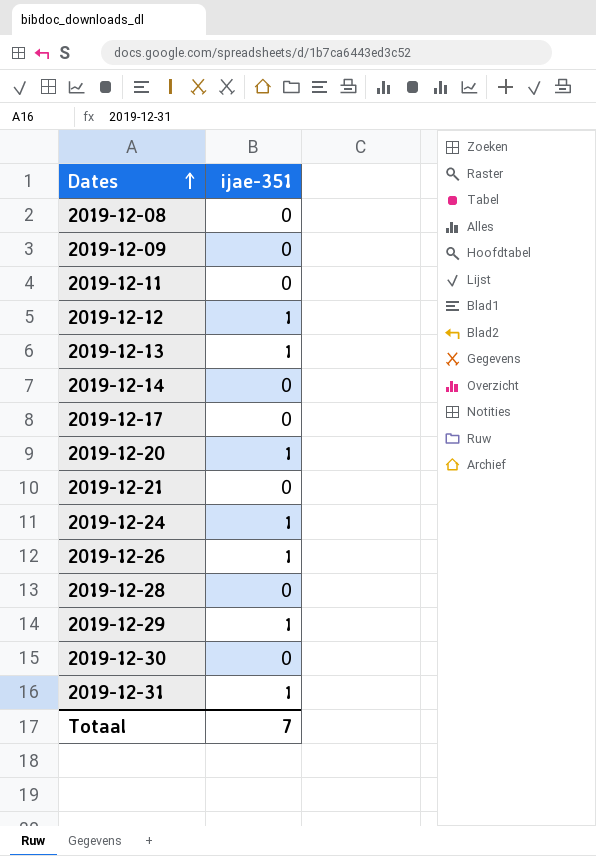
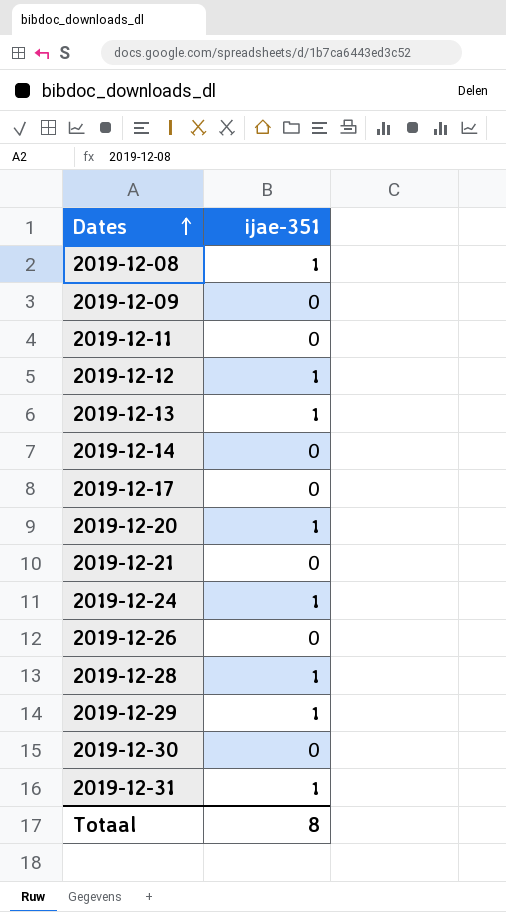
2019-12-08 | ijae-351: 0 -> 1
2019-12-26 | ijae-351: 1 -> 0
2019-12-28 | ijae-351: 0 -> 1
Totaal | ijae-351: 7 -> 8

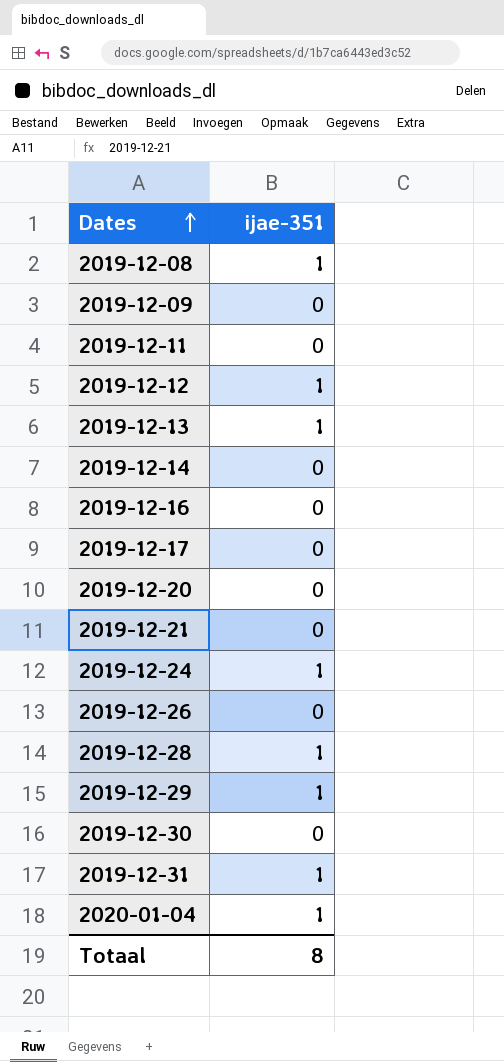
row 2019-12-16: none -> 0
2019-12-20 | ijae-351: 1 -> 0
row 2020-01-04: none -> 1

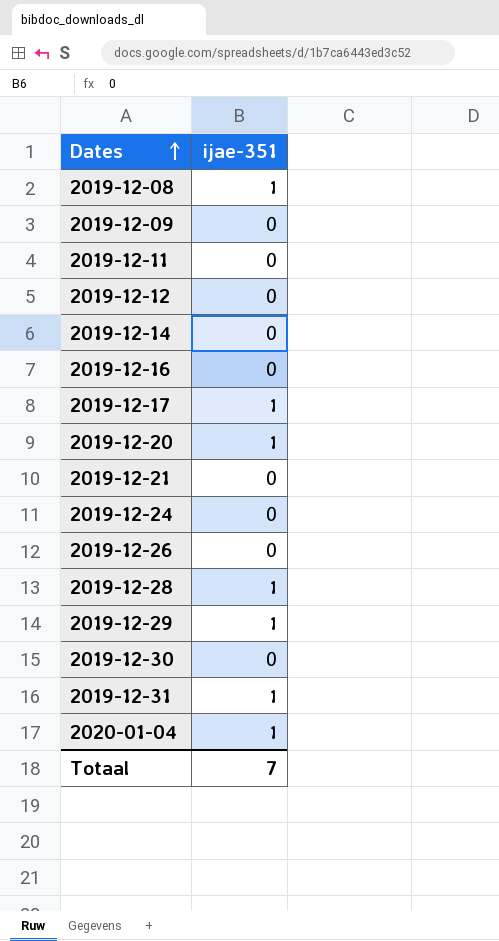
row 2019-12-13: 1 -> none
2019-12-12 | ijae-351: 1 -> 0
2019-12-17 | ijae-351: 0 -> 1
2019-12-20 | ijae-351: 0 -> 1
2019-12-24 | ijae-351: 1 -> 0
Totaal | ijae-351: 8 -> 7

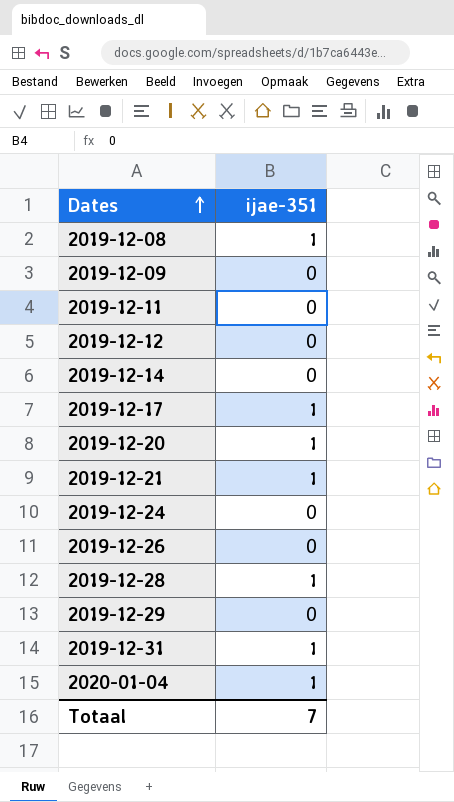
row 2019-12-16: 0 -> none
row 2019-12-30: 0 -> none
2019-12-21 | ijae-351: 0 -> 1
2019-12-29 | ijae-351: 1 -> 0

